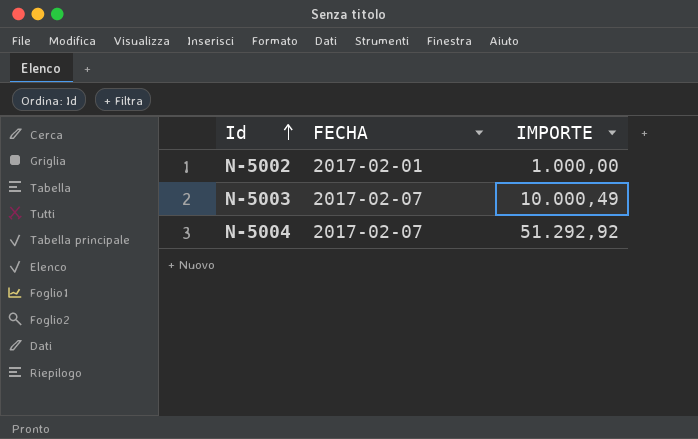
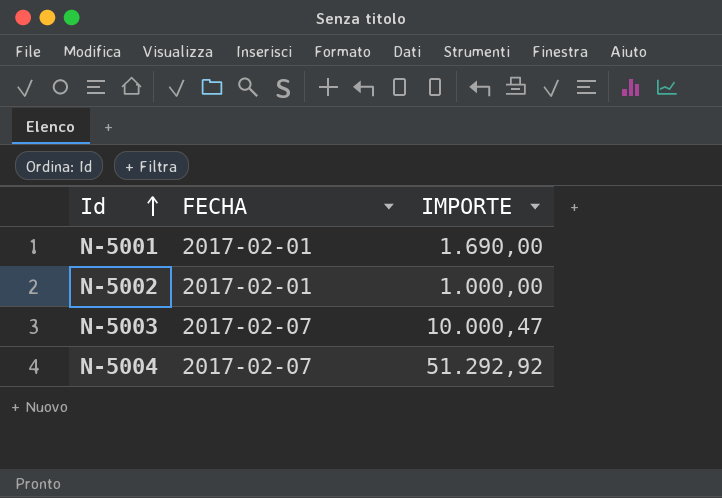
row N-5001: none -> 2017-02-01 | 1.690,00
N-5003 | IMPORTE: 10.000,49 -> 10.000,47

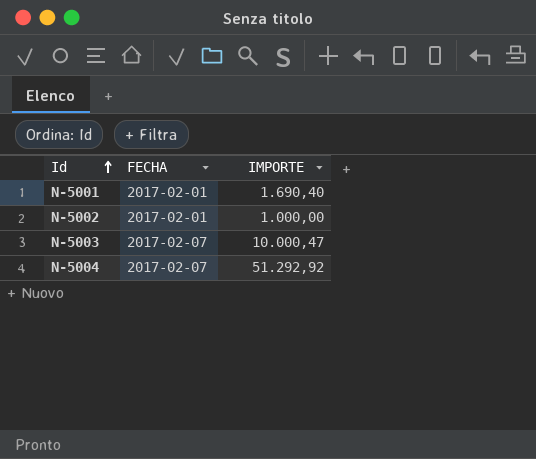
N-5001 | IMPORTE: 1.690,00 -> 1.690,40

